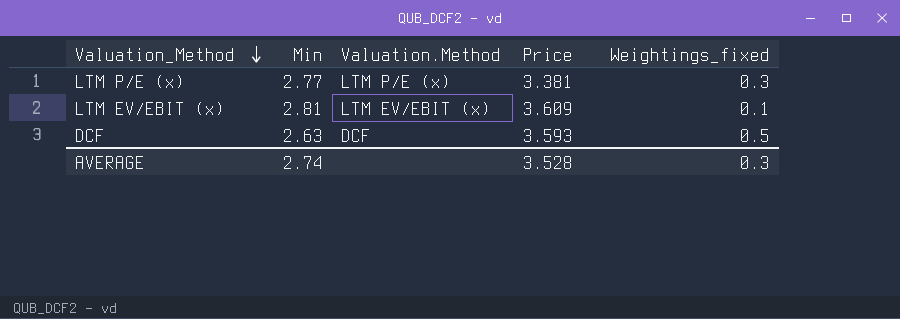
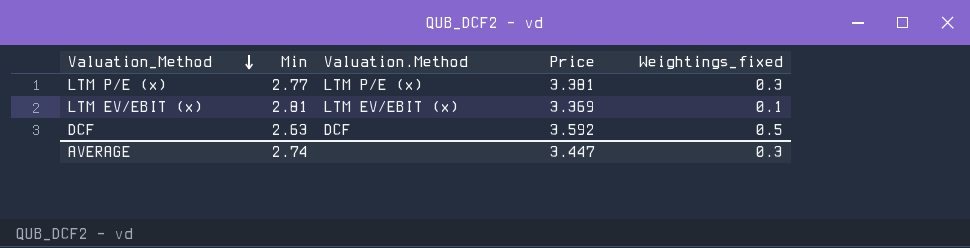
LTM EV/EBIT (x) | Price: 3.609 -> 3.369
DCF | Price: 3.593 -> 3.592
AVERAGE | Price: 3.528 -> 3.447

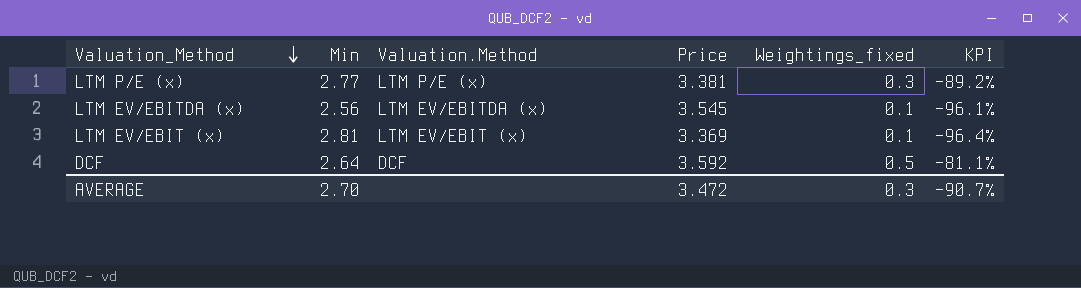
column KPI | formula: none -> ([Weightings_fixed] - [Min]) / [Min]
row LTM EV/EBITDA (x): none -> 2.56 | LTM EV/EBITDA (x) | 3.545 | 0.1 | -96.1%
DCF | Min: 2.63 -> 2.64
AVERAGE | Min: 2.74 -> 2.70
AVERAGE | Price: 3.447 -> 3.472

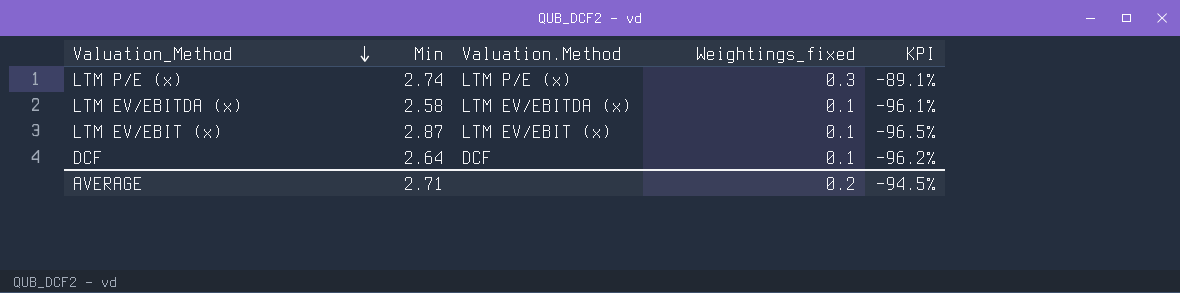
column Price | position: 4 -> none
LTM P/E (x) | Min: 2.77 -> 2.74
LTM P/E (x) | KPI: -89.2% -> -89.1%
LTM EV/EBITDA (x) | Min: 2.56 -> 2.58
LTM EV/EBIT (x) | Min: 2.81 -> 2.87
LTM EV/EBIT (x) | KPI: -96.4% -> -96.5%
DCF | Weightings_fixed: 0.5 -> 0.1
DCF | KPI: -81.1% -> -96.2%
AVERAGE | Min: 2.70 -> 2.71
AVERAGE | Weightings_fixed: 0.3 -> 0.2
AVERAGE | KPI: -90.7% -> -94.5%

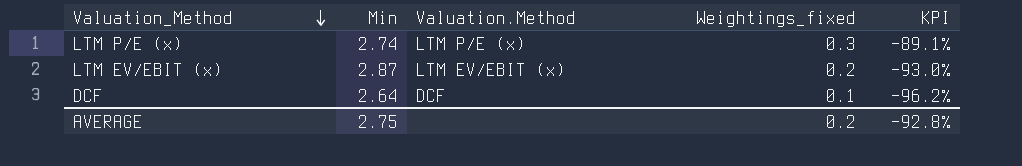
row LTM EV/EBITDA (x): 2.58 | LTM EV/EBITDA (x) | 0.1 | -96.1% -> none
LTM EV/EBIT (x) | Weightings_fixed: 0.1 -> 0.2
LTM EV/EBIT (x) | KPI: -96.5% -> -93.0%
AVERAGE | Min: 2.71 -> 2.75
AVERAGE | KPI: -94.5% -> -92.8%

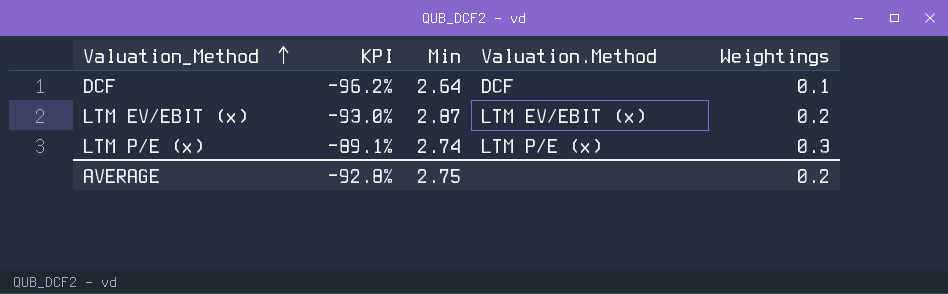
row order: Valuation_Method descending -> Valuation_Method ascending
column KPI | position: 5 -> 2
column name: Weightings_fixed -> Weightings

